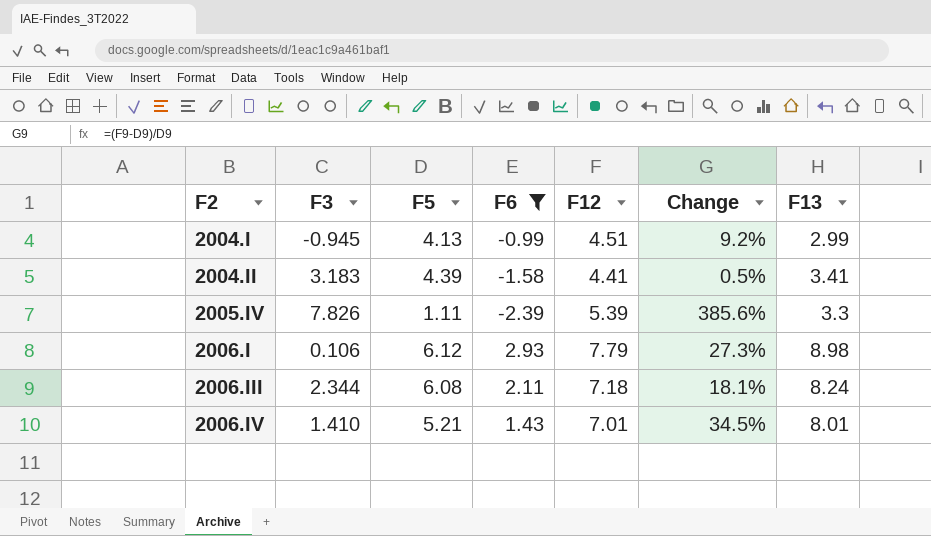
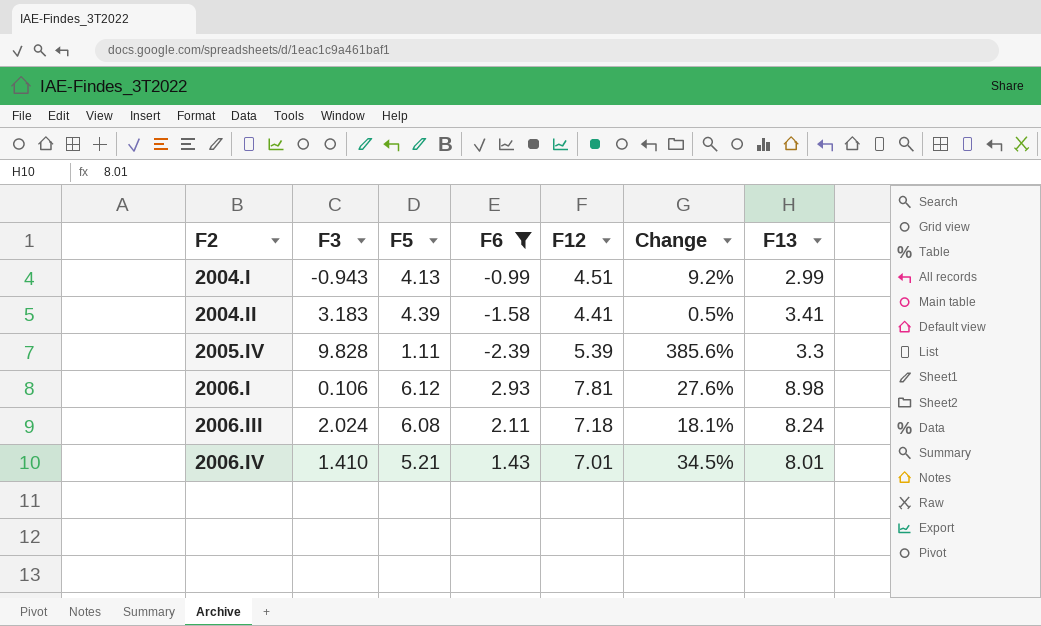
2004.I | F3: -0.945 -> -0.943
2005.IV | F3: 7.826 -> 9.828
2006.I | F12: 7.79 -> 7.81
2006.I | Change: 27.3% -> 27.6%
2006.III | F3: 2.344 -> 2.024

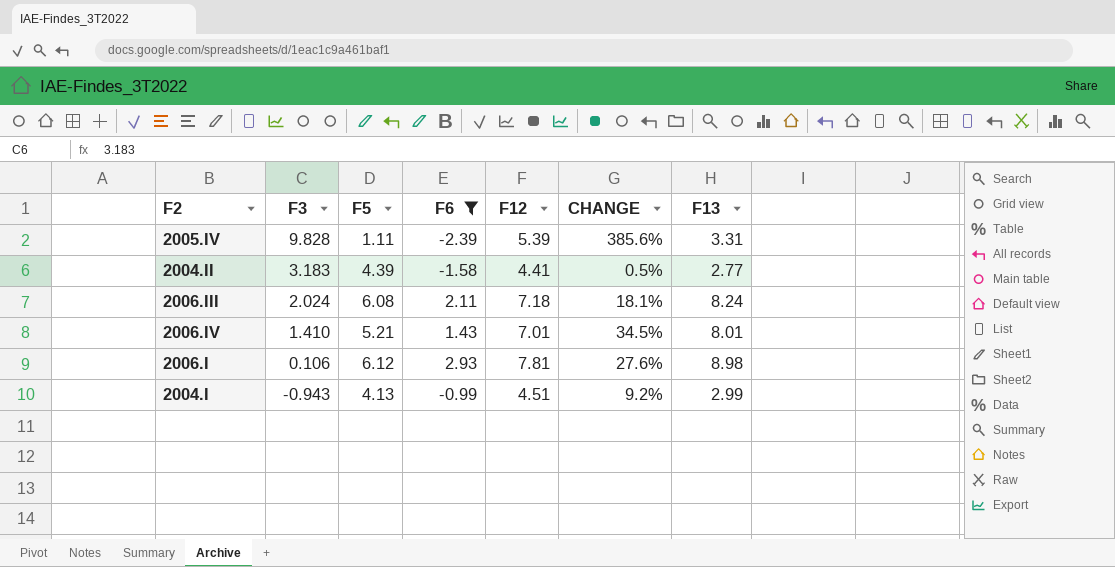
row order: F2 ascending -> F3 descending
column name: Change -> CHANGE
2005.IV | F13: 3.3 -> 3.31
2004.II | F13: 3.41 -> 2.77

